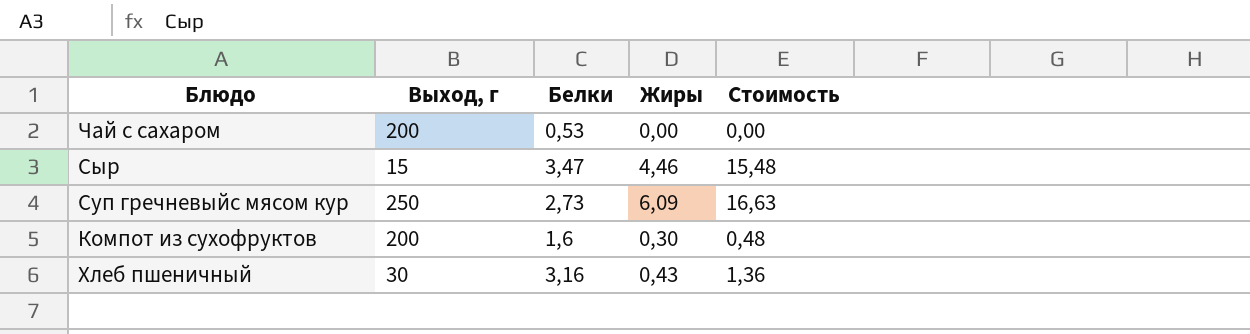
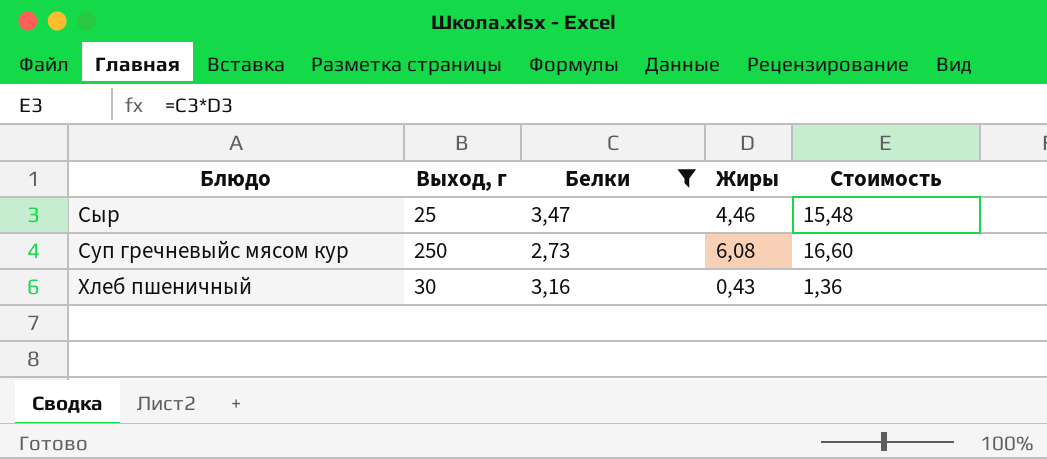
filter: none -> Белки >= 2,73
Сыр | Выход, г: 15 -> 25
Суп гречневыйс мясом кур | Жиры: 6,09 -> 6,08
Суп гречневыйс мясом кур | Стоимость: 16,63 -> 16,60

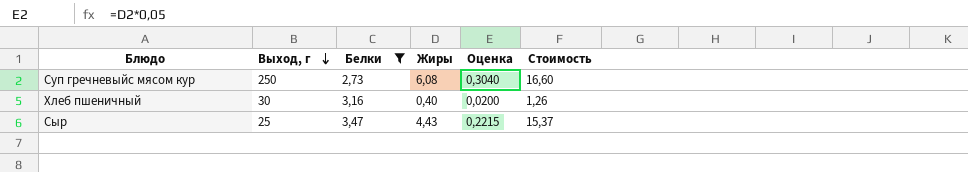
row order: none -> Выход, г descending
column Оценка | formula: none -> [Жиры] * 0,05
Хлеб пшеничный | Жиры: 0,43 -> 0,40
Хлеб пшеничный | Стоимость: 1,36 -> 1,26
Сыр | Жиры: 4,46 -> 4,43
Сыр | Стоимость: 15,48 -> 15,37

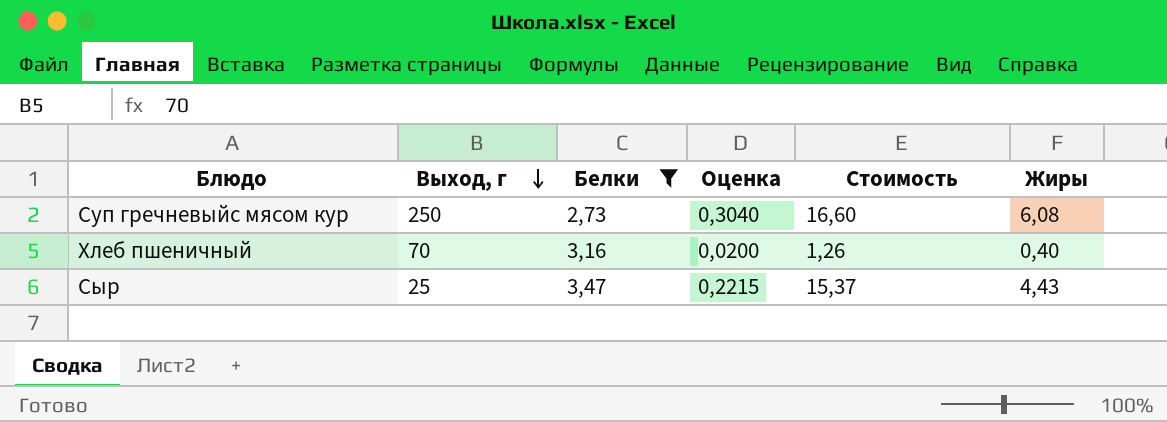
column Жиры | position: 4 -> 6
Хлеб пшеничный | Выход, г: 30 -> 70

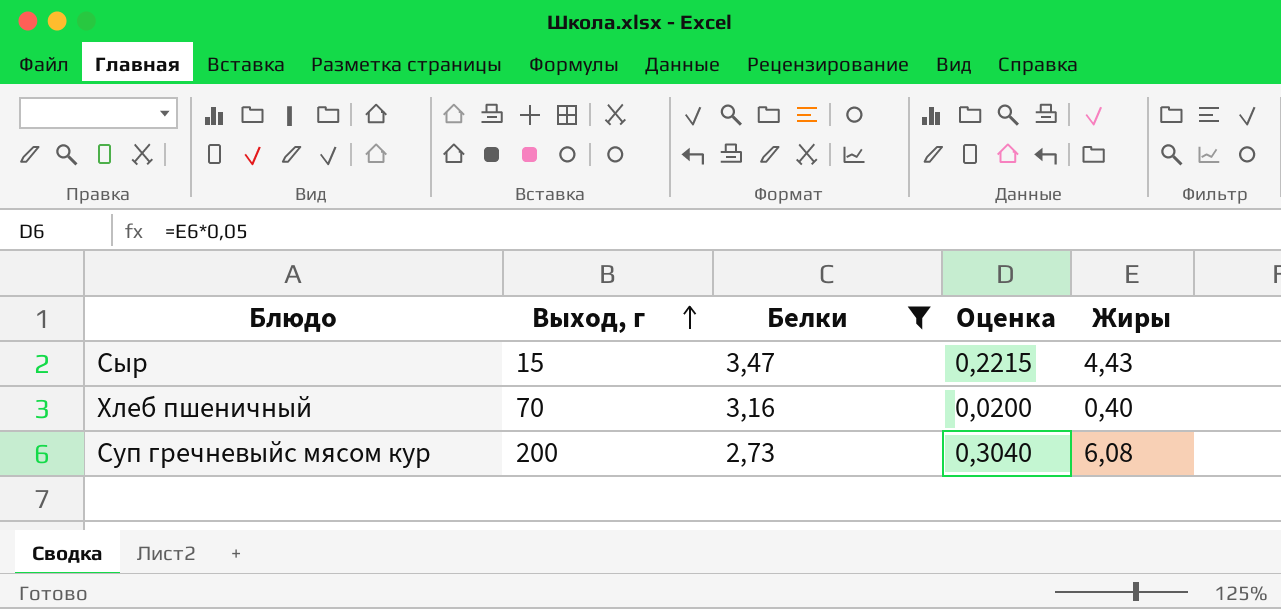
row order: Выход, г descending -> Выход, г ascending
column Стоимость | formula: [Белки] * [Жиры] -> none
Сыр | Выход, г: 25 -> 15
Суп гречневыйс мясом кур | Выход, г: 250 -> 200

